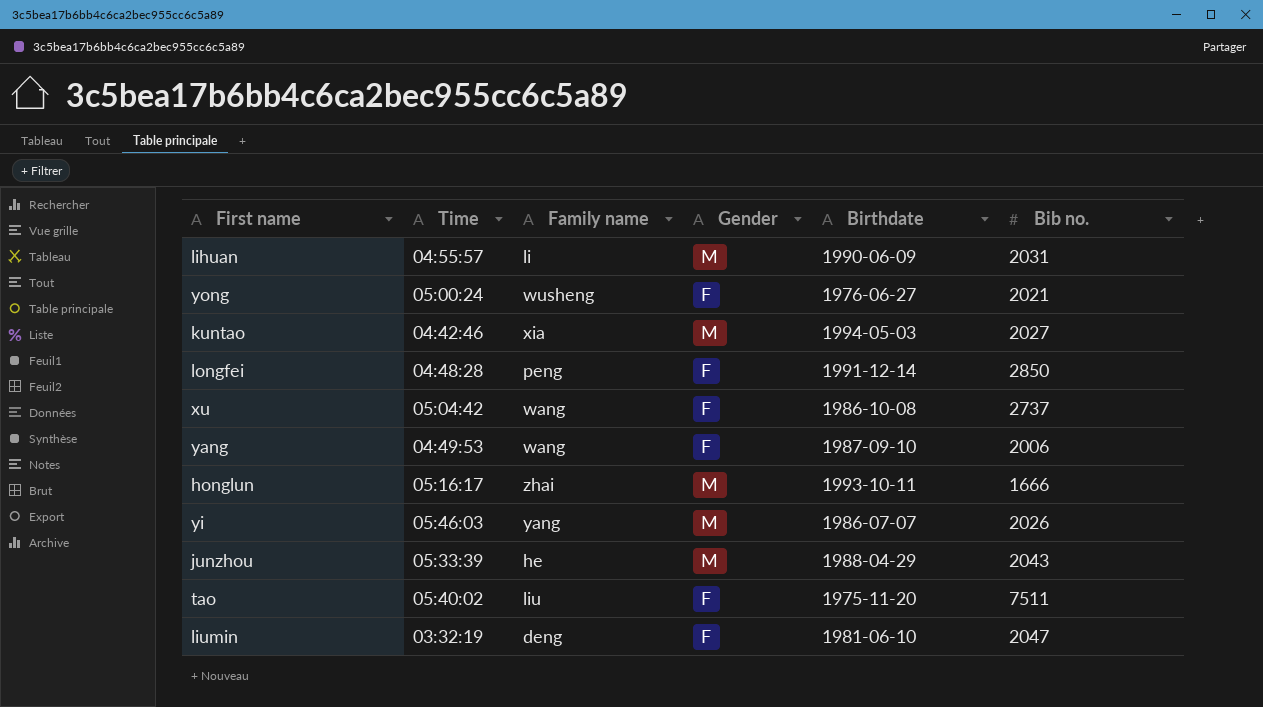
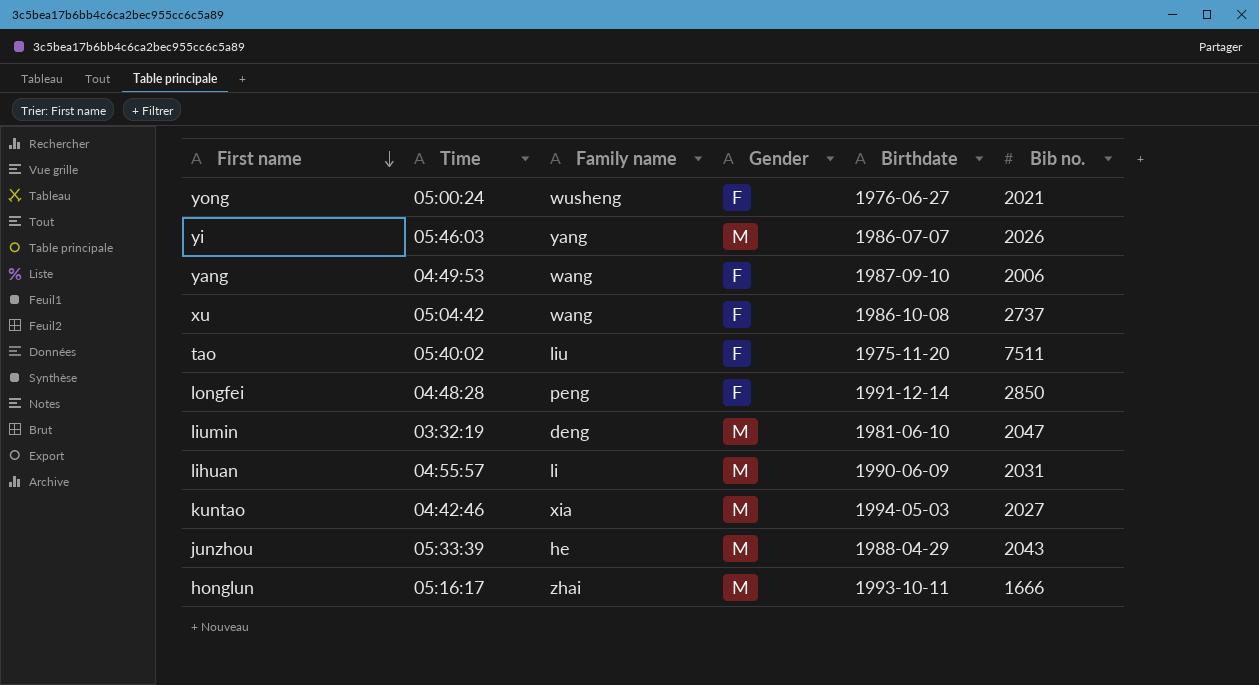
row order: none -> First name descending
liumin | Gender: F -> M

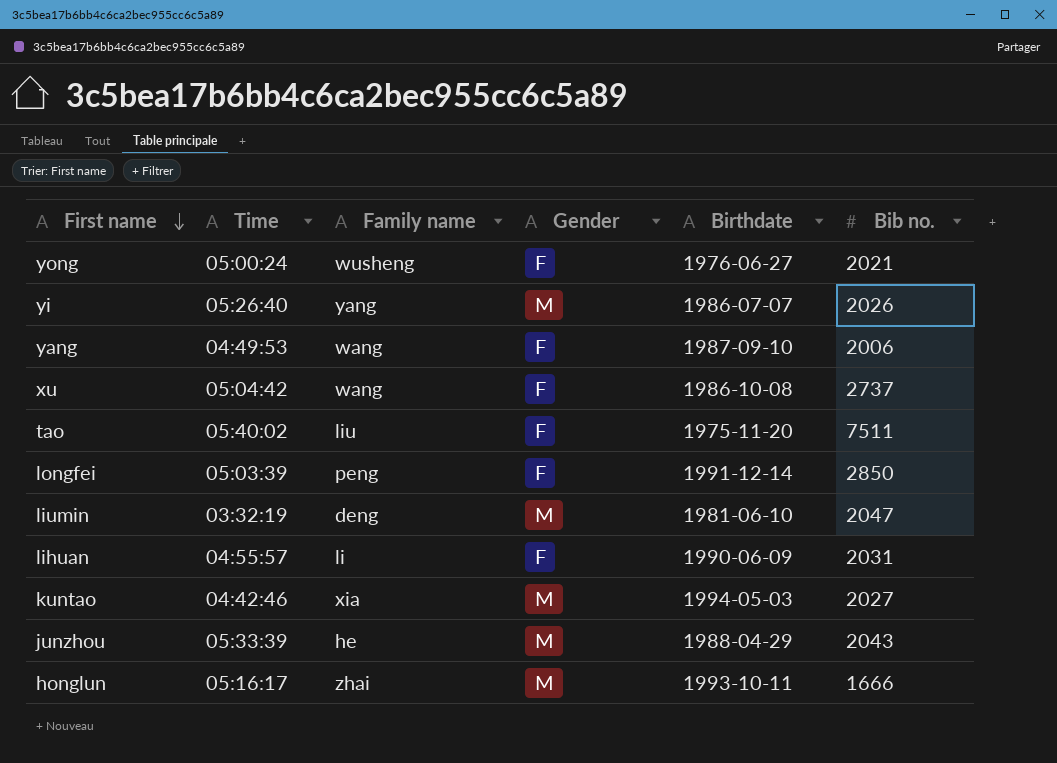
yi | Time: 05:46:03 -> 05:26:40
longfei | Time: 04:48:28 -> 05:03:39
lihuan | Gender: M -> F

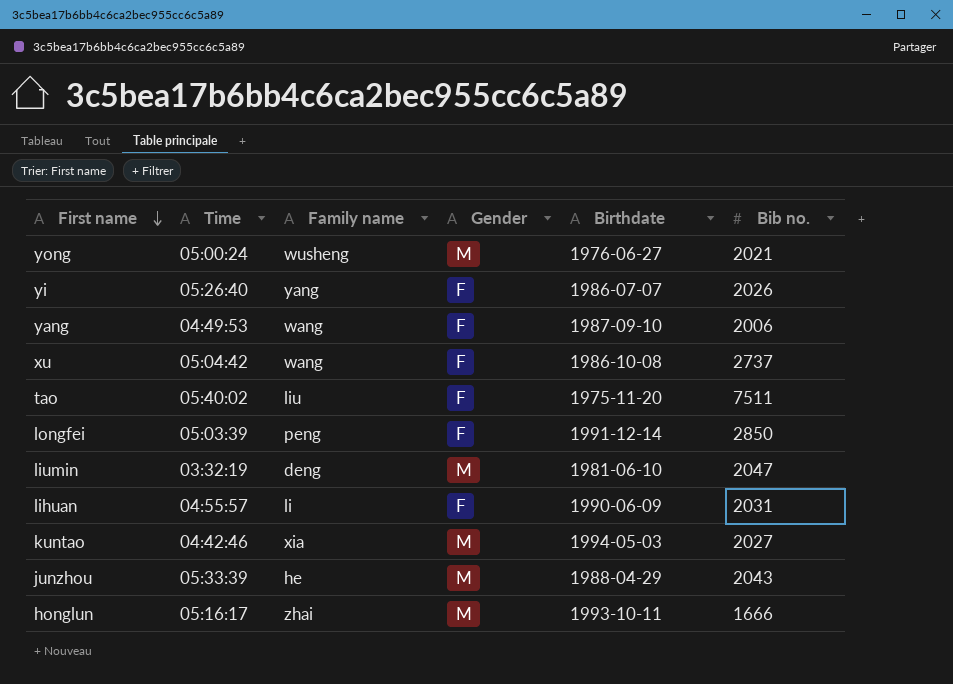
yong | Gender: F -> M
yi | Gender: M -> F

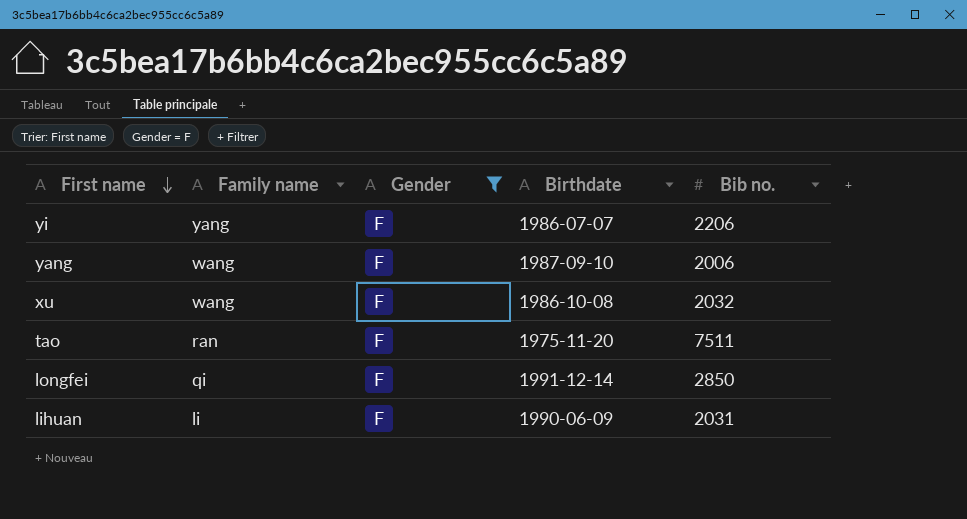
filter: none -> Gender = F
column Time | position: 2 -> none
yi | Bib no.: 2026 -> 2206
xu | Bib no.: 2737 -> 2032
tao | Family name: liu -> ran
longfei | Family name: peng -> qi

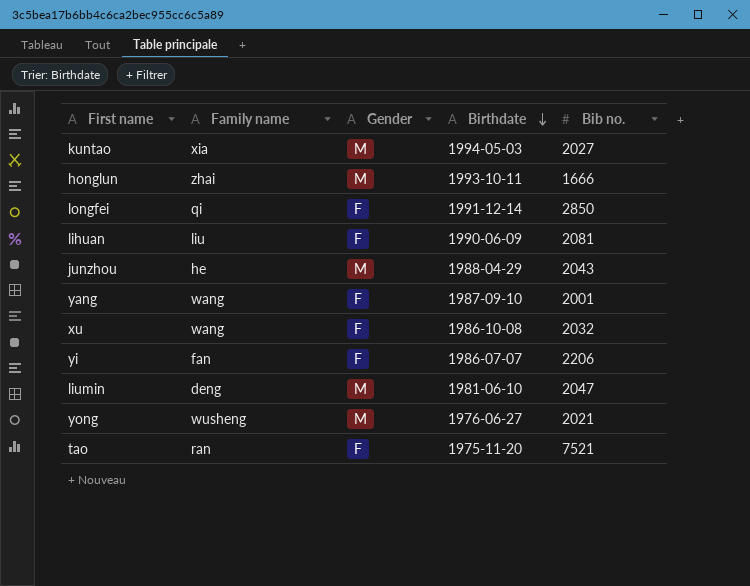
filter: Gender = F -> none
row order: First name descending -> Birthdate descending
lihuan | Family name: li -> liu
lihuan | Bib no.: 2031 -> 2081
yang | Bib no.: 2006 -> 2001
yi | Family name: yang -> fan
tao | Bib no.: 7511 -> 7521

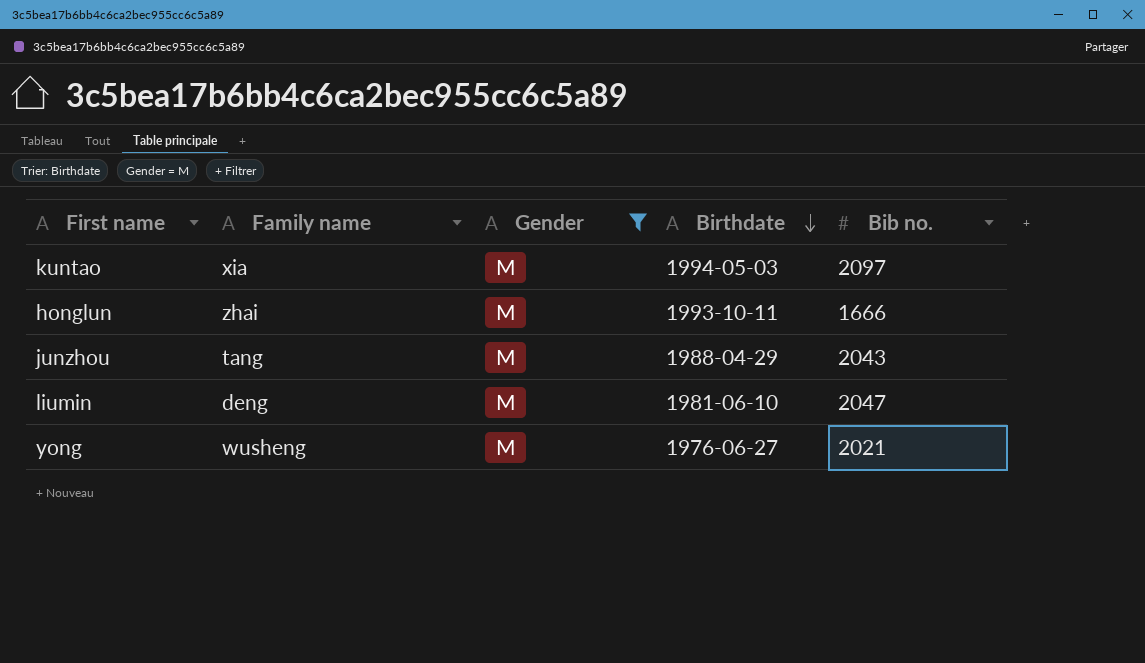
filter: none -> Gender = M
kuntao | Bib no.: 2027 -> 2097
junzhou | Family name: he -> tang

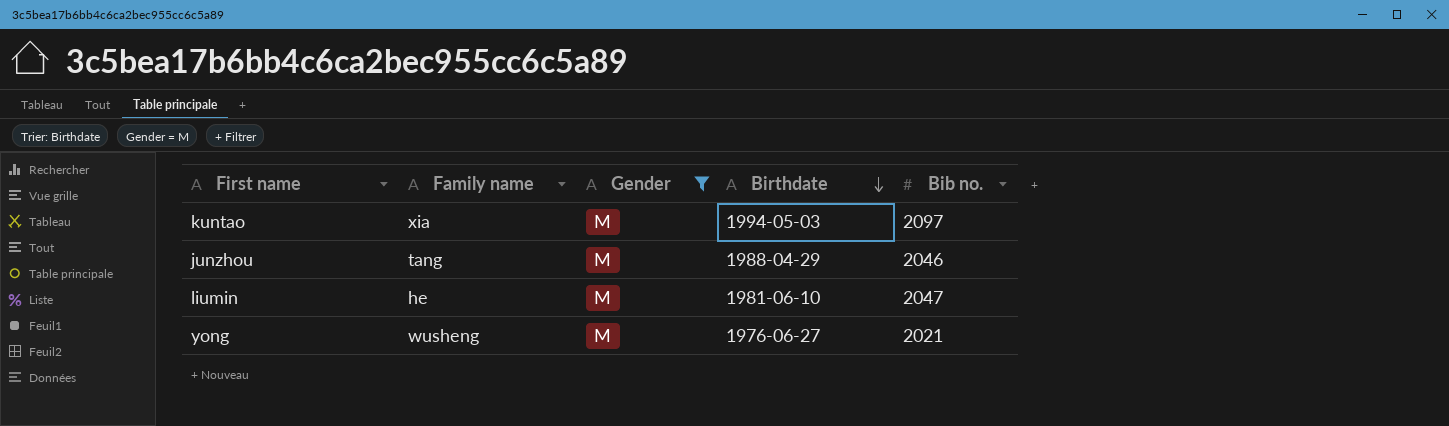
row honglun: zhai | M | 1993-10-11 | 1666 -> none
junzhou | Bib no.: 2043 -> 2046
liumin | Family name: deng -> he

